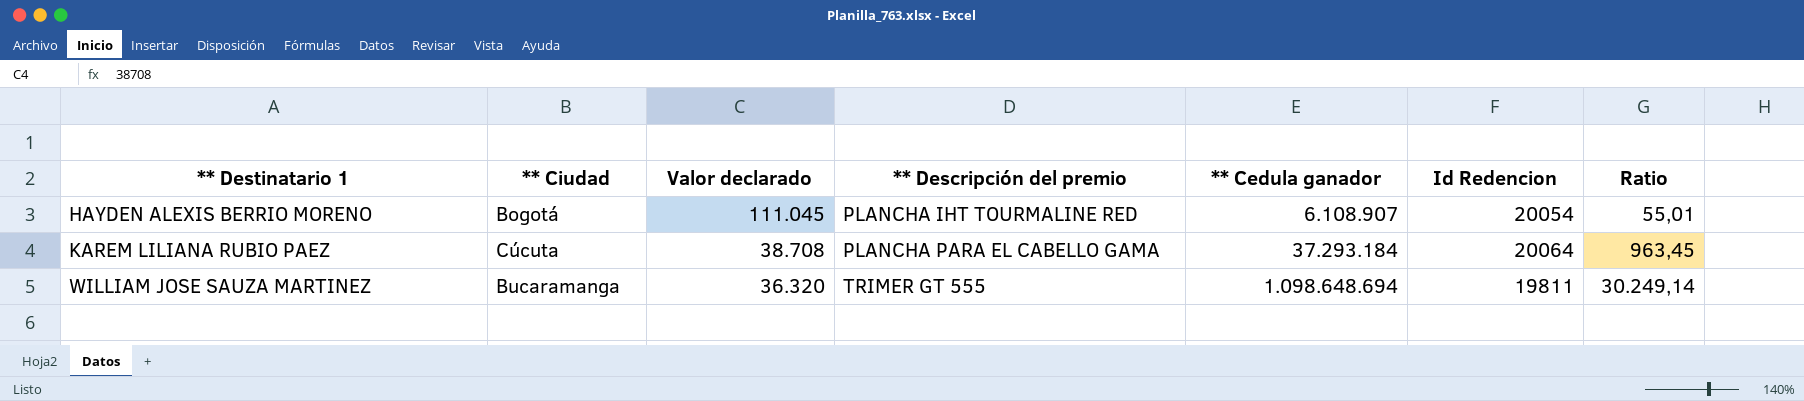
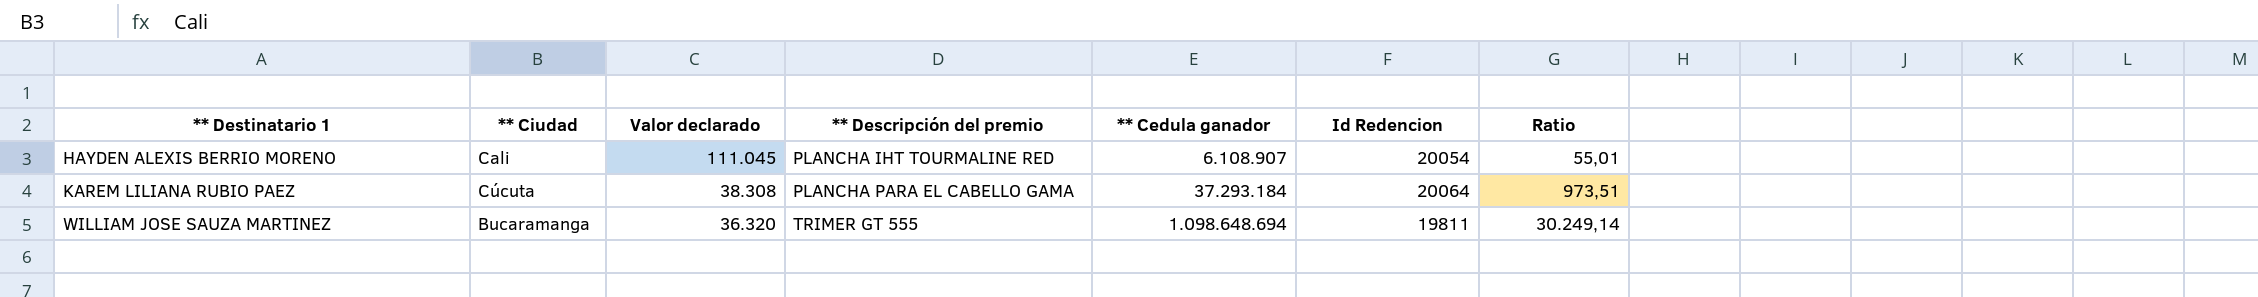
HAYDEN ALEXIS BERRIO MORENO | ** Ciudad: Bogotá -> Cali
KAREM LILIANA RUBIO PAEZ | Valor declarado: 38.708 -> 38.308
KAREM LILIANA RUBIO PAEZ | Ratio: 963,45 -> 973,51

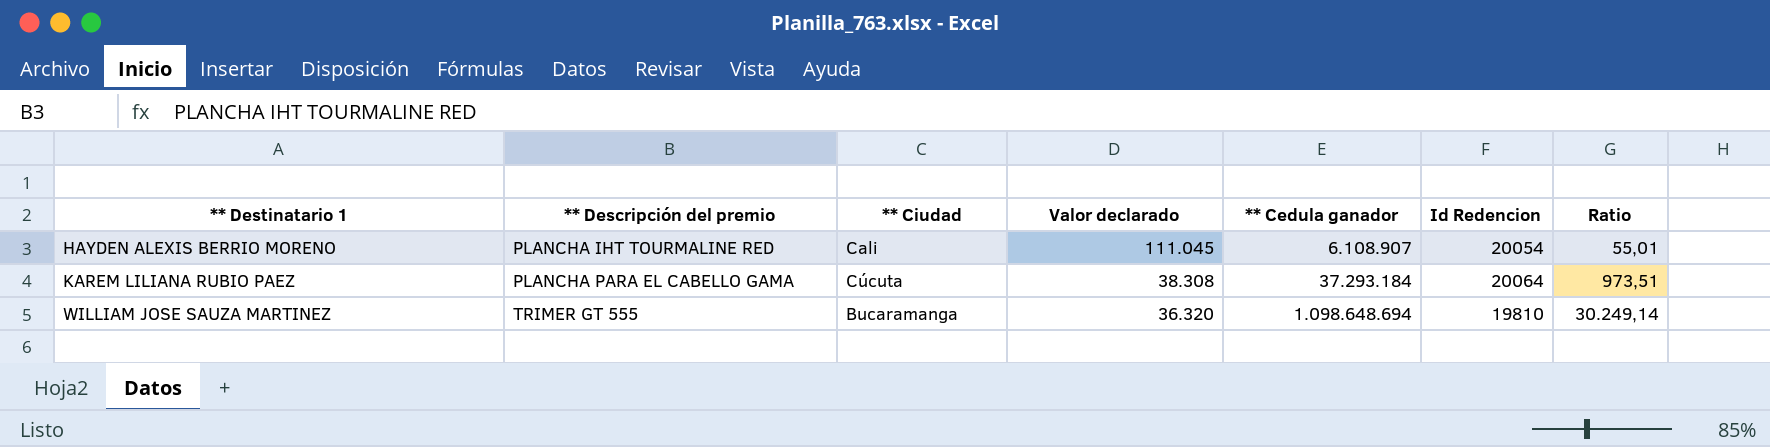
column ** Descripción del premio | position: 4 -> 2
WILLIAM JOSE SAUZA MARTINEZ | Id Redencion: 19811 -> 19810

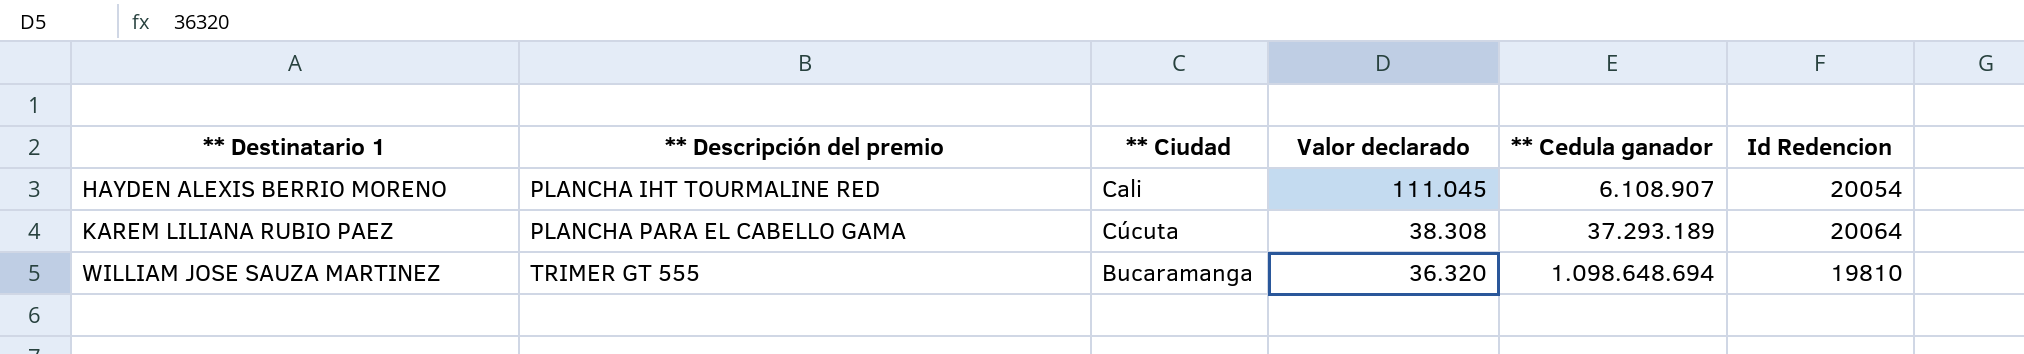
column Ratio | formula: [** Cedula ganador] / [Valor declarado] -> none
KAREM LILIANA RUBIO PAEZ | ** Cedula ganador: 37.293.184 -> 37.293.189

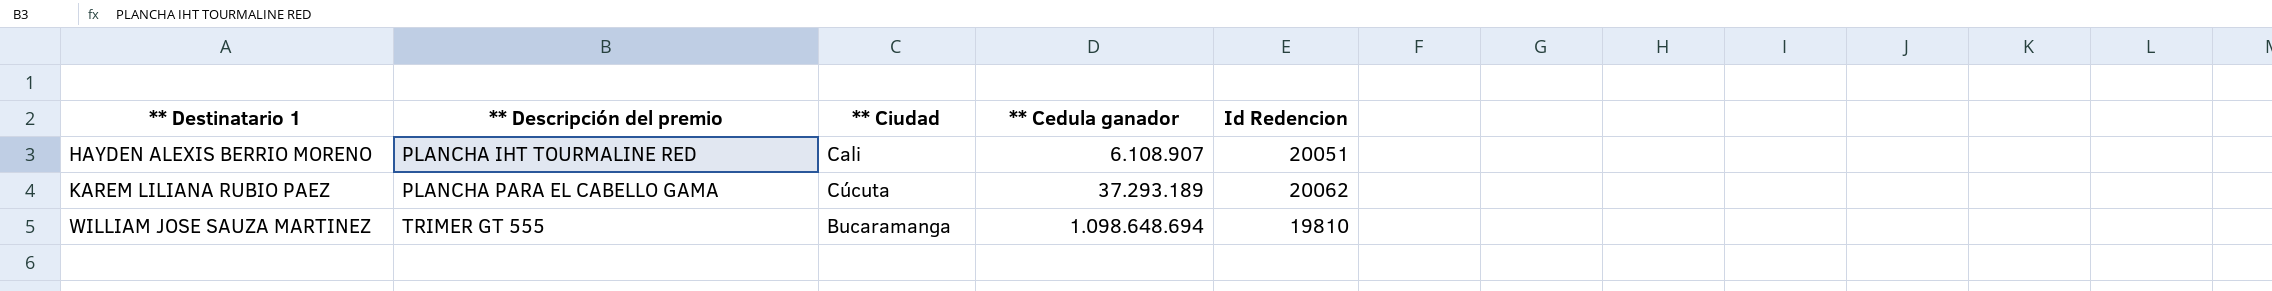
column Valor declarado | position: 4 -> none
HAYDEN ALEXIS BERRIO MORENO | Id Redencion: 20054 -> 20051
KAREM LILIANA RUBIO PAEZ | Id Redencion: 20064 -> 20062

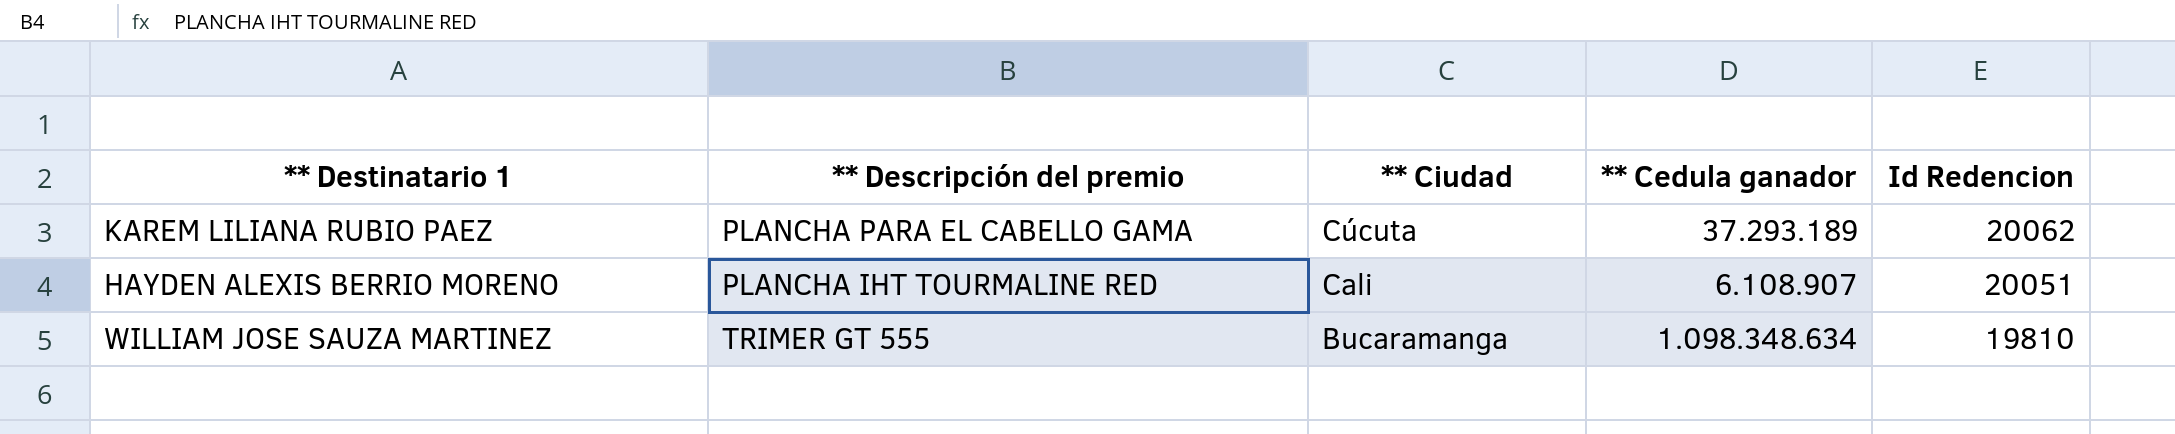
row order: ** Destinatario 1 ascending -> ** Ciudad descending
WILLIAM JOSE SAUZA MARTINEZ | ** Cedula ganador: 1.098.648.694 -> 1.098.348.634

